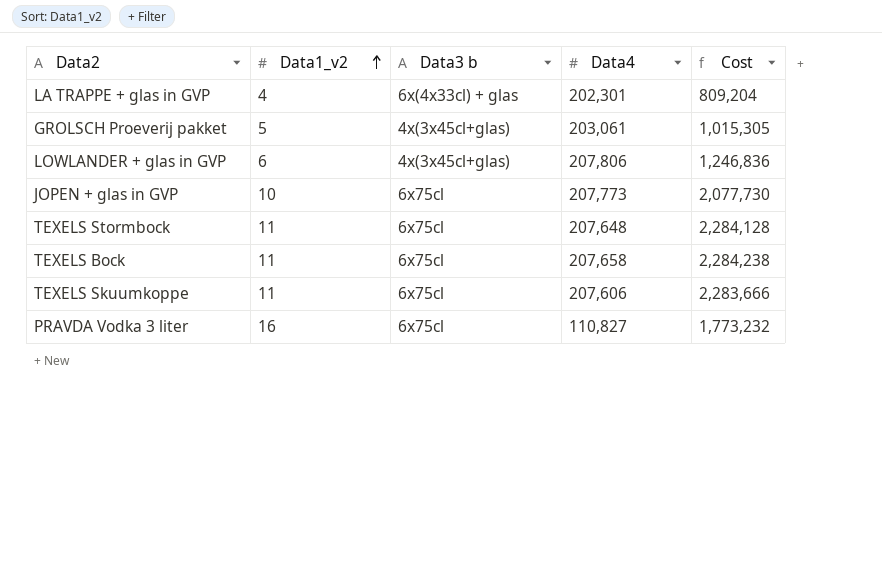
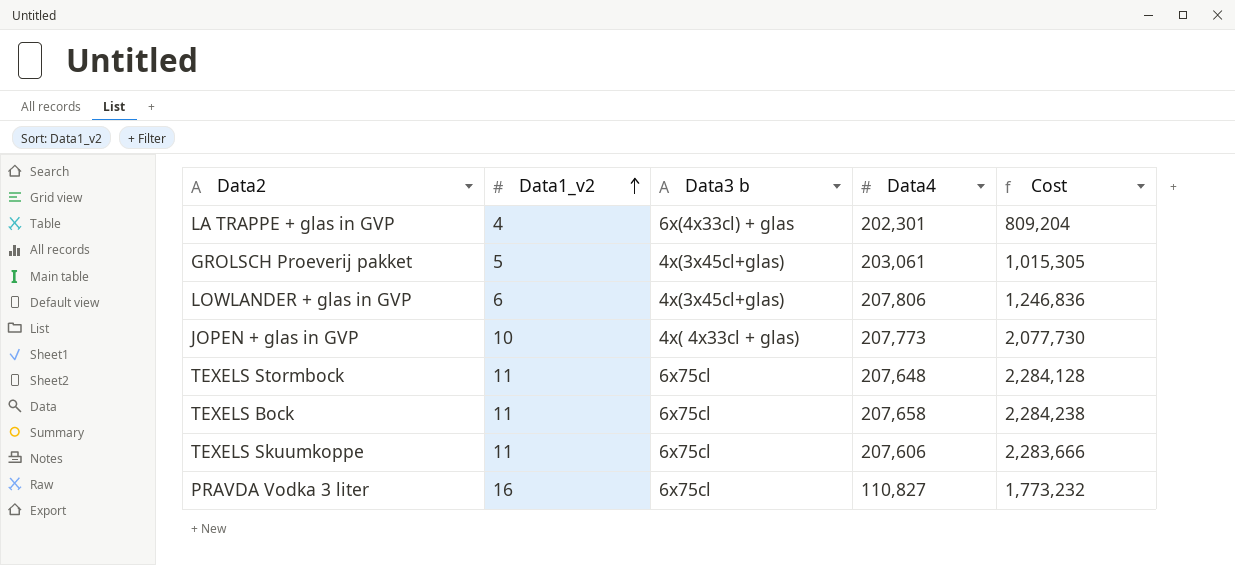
JOPEN + glas in GVP | Data3 b: 6x75cl -> 4x( 4x33cl + glas)

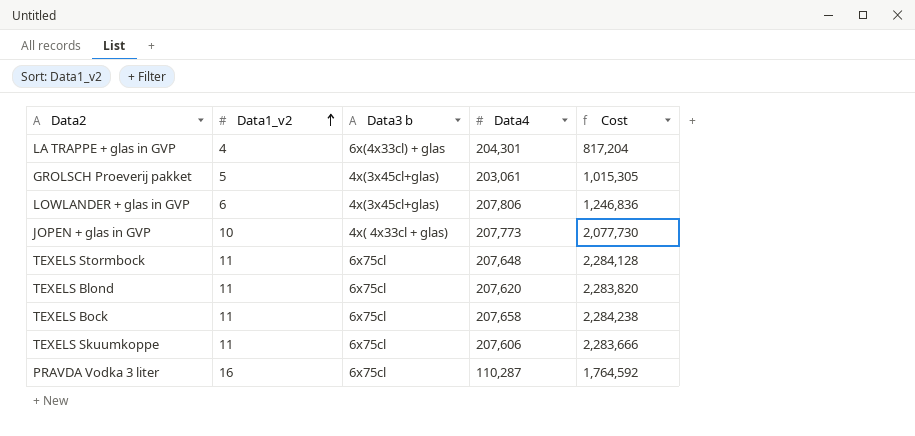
LA TRAPPE + glas in GVP | Data4: 202,301 -> 204,301
LA TRAPPE + glas in GVP | Cost: 809,204 -> 817,204
row TEXELS Blond: none -> 11 | 6x75cl | 207,620 | 2,283,820
PRAVDA Vodka 3 liter | Data4: 110,827 -> 110,287
PRAVDA Vodka 3 liter | Cost: 1,773,232 -> 1,764,592

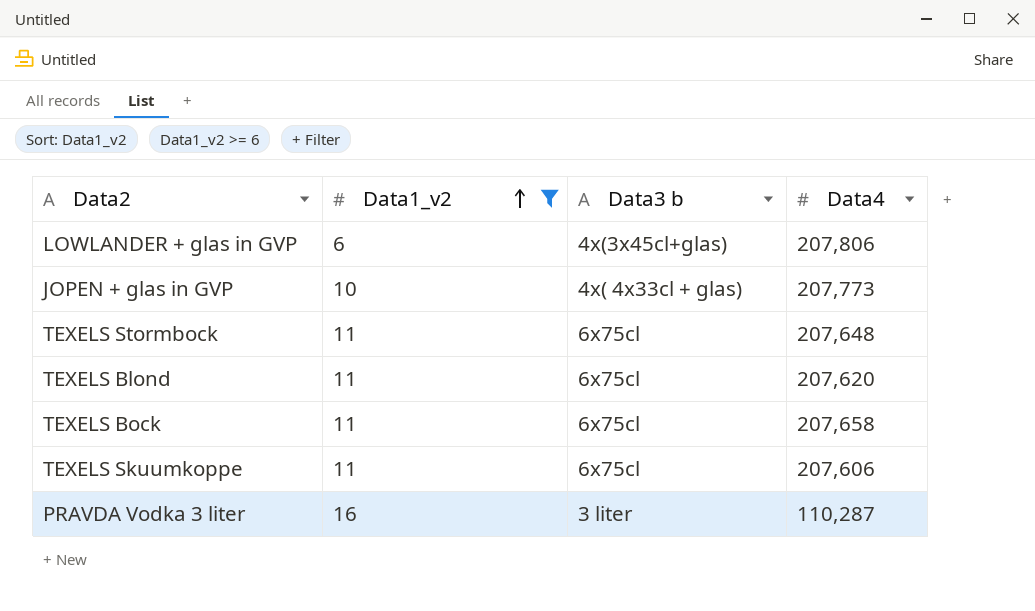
filter: none -> Data1_v2 >= 6
column Cost | formula: [Data1_v2] * [Data4] -> none
PRAVDA Vodka 3 liter | Data3 b: 6x75cl -> 3 liter

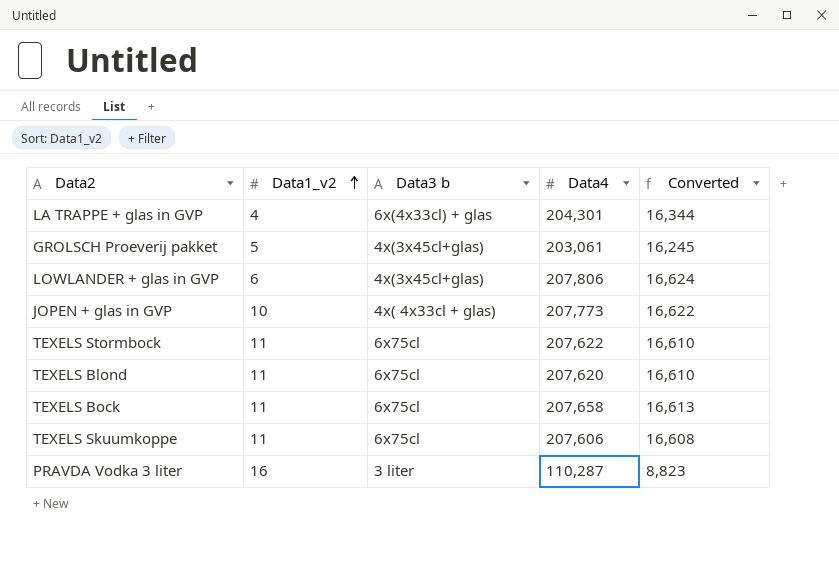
filter: Data1_v2 >= 6 -> none
column Converted | formula: none -> [Data4] * 0.08
TEXELS Stormbock | Data4: 207,648 -> 207,622

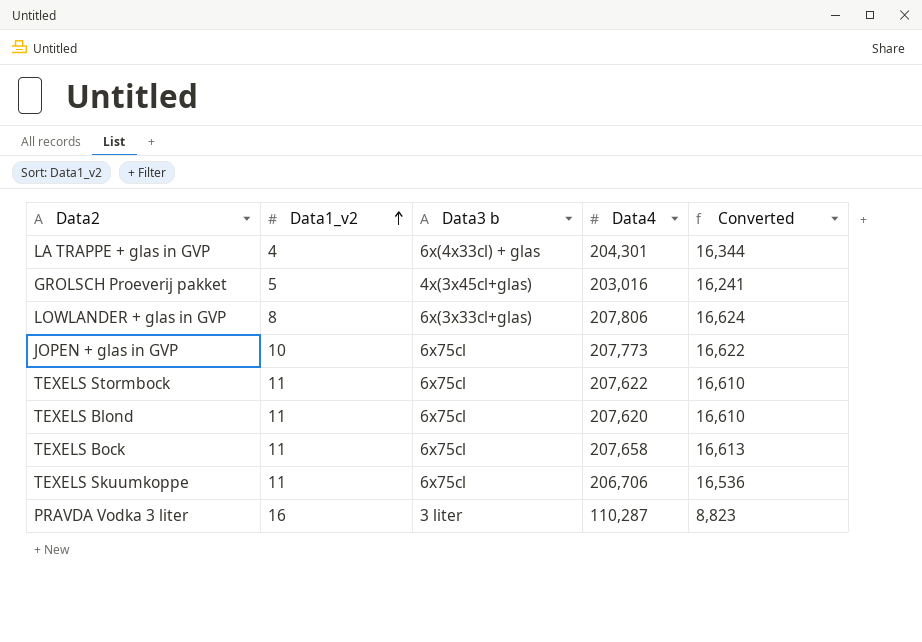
GROLSCH Proeverij pakket | Data4: 203,061 -> 203,016
GROLSCH Proeverij pakket | Converted: 16,245 -> 16,241
LOWLANDER + glas in GVP | Data1_v2: 6 -> 8
LOWLANDER + glas in GVP | Data3 b: 4x(3x45cl+glas) -> 6x(3x33cl+glas)
JOPEN + glas in GVP | Data3 b: 4x( 4x33cl + glas) -> 6x75cl
TEXELS Skuumkoppe | Data4: 207,606 -> 206,706
TEXELS Skuumkoppe | Converted: 16,608 -> 16,536

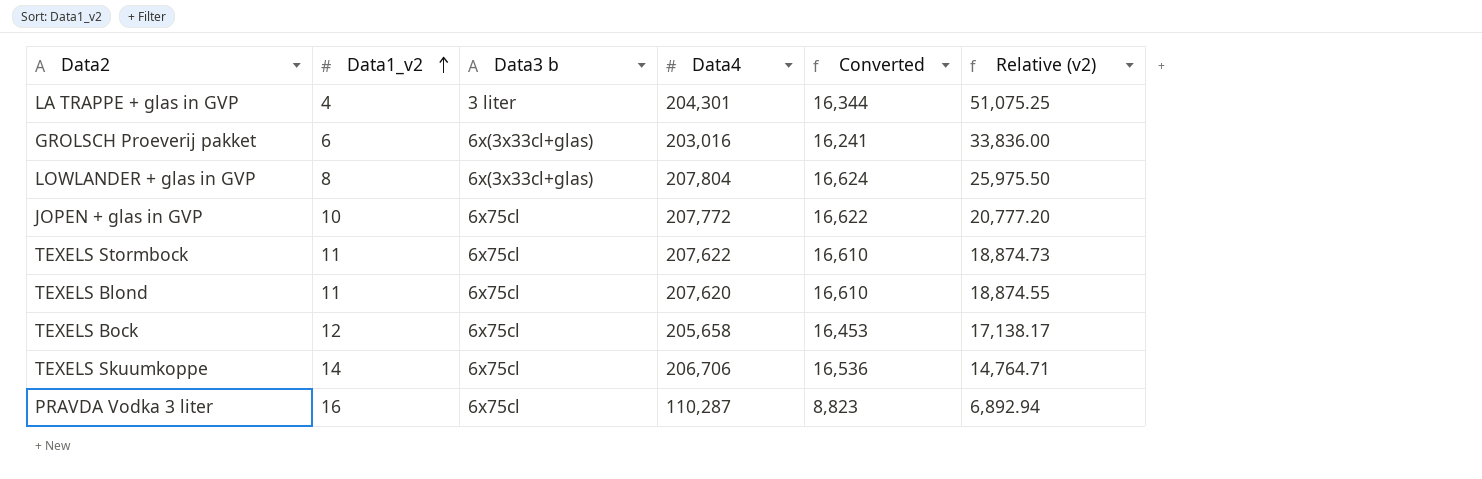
column Relative (v2) | formula: none -> [Data4] / [Data1_v2]
LA TRAPPE + glas in GVP | Data3 b: 6x(4x33cl) + glas -> 3 liter
GROLSCH Proeverij pakket | Data1_v2: 5 -> 6
GROLSCH Proeverij pakket | Data3 b: 4x(3x45cl+glas) -> 6x(3x33cl+glas)
LOWLANDER + glas in GVP | Data4: 207,806 -> 207,804
JOPEN + glas in GVP | Data4: 207,773 -> 207,772
TEXELS Bock | Data1_v2: 11 -> 12
TEXELS Bock | Data4: 207,658 -> 205,658
TEXELS Bock | Converted: 16,613 -> 16,453
TEXELS Skuumkoppe | Data1_v2: 11 -> 14
PRAVDA Vodka 3 liter | Data3 b: 3 liter -> 6x75cl

